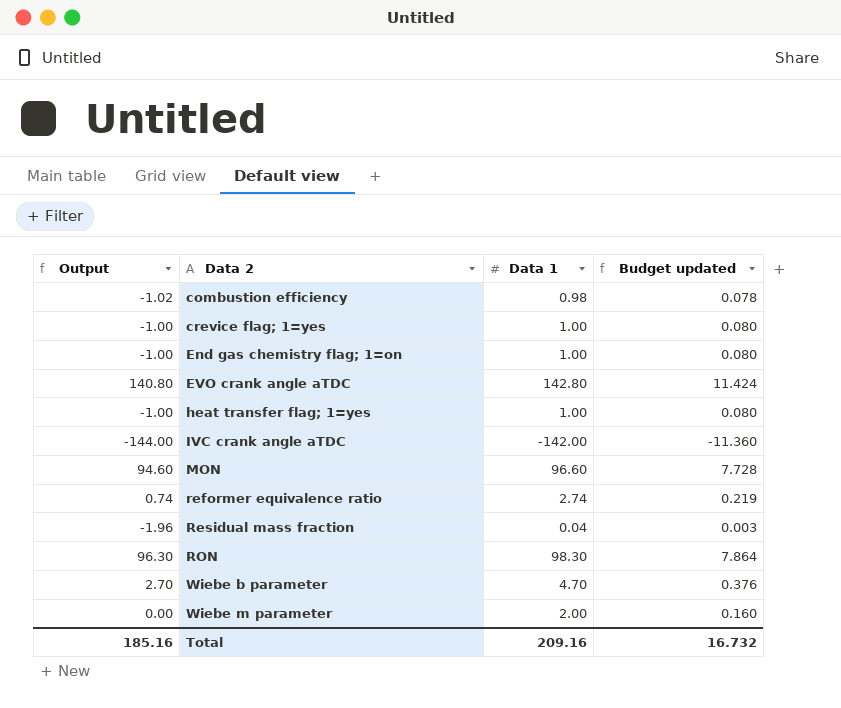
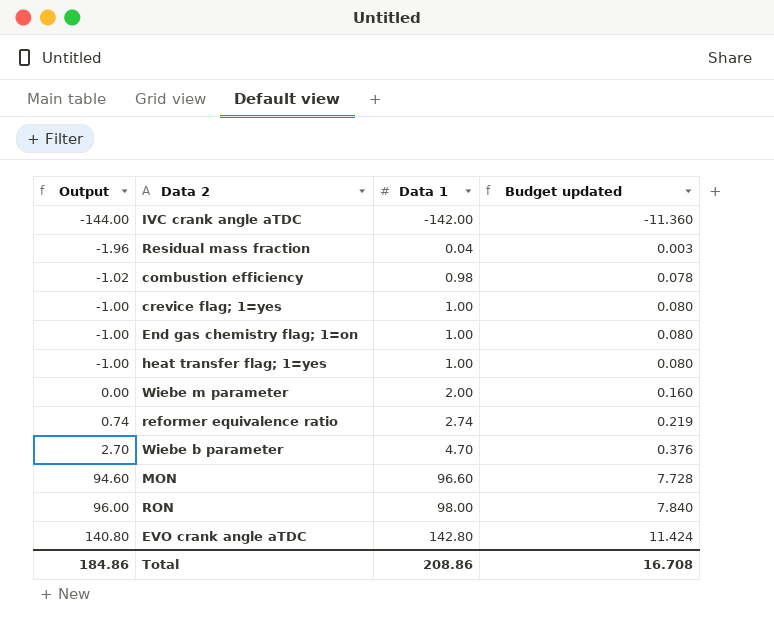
row order: Data 2 ascending -> Output ascending
RON | Output: 96.30 -> 96.00
RON | Data 1: 98.30 -> 98.00
RON | Budget updated: 7.864 -> 7.840
Total | Output: 185.16 -> 184.86
Total | Data 1: 209.16 -> 208.86
Total | Budget updated: 16.732 -> 16.708

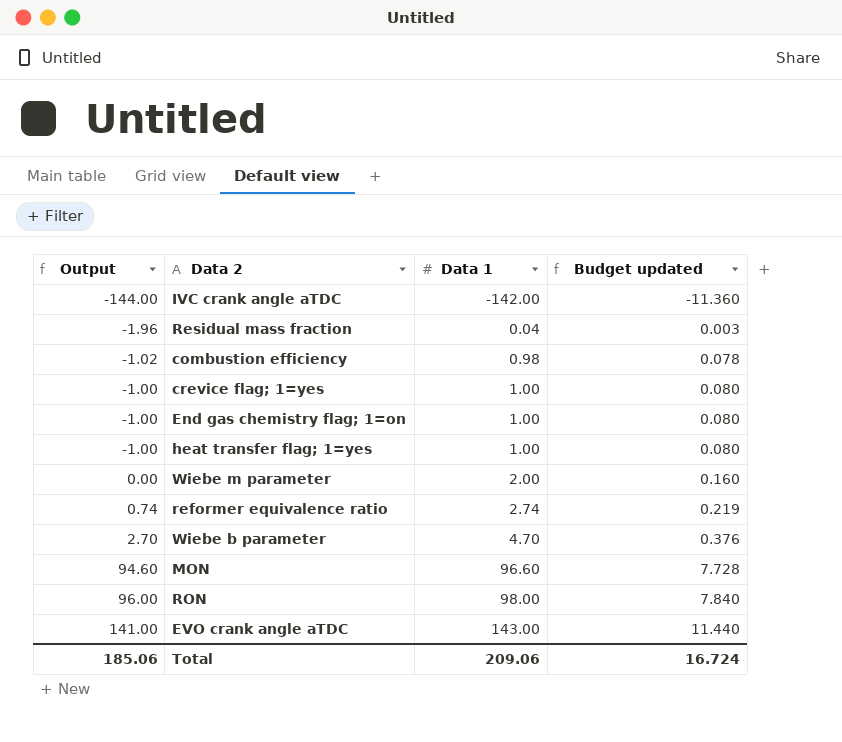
EVO crank angle aTDC | Output: 140.80 -> 141.00
EVO crank angle aTDC | Data 1: 142.80 -> 143.00
EVO crank angle aTDC | Budget updated: 11.424 -> 11.440
Total | Output: 184.86 -> 185.06
Total | Data 1: 208.86 -> 209.06
Total | Budget updated: 16.708 -> 16.724

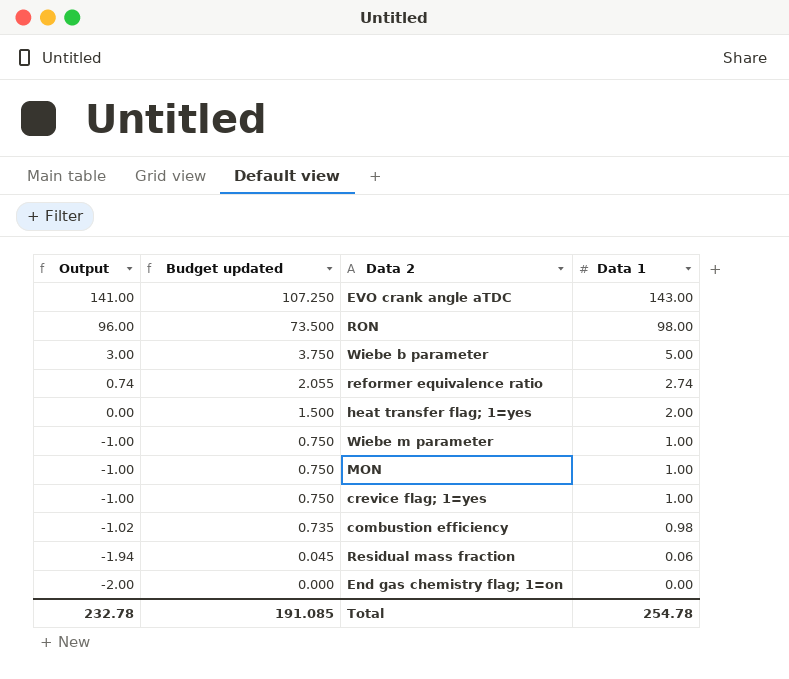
row order: Output ascending -> Output descending
column Budget updated | formula: [Data 1] * 0.08 -> [Data 1] * 0.75
column Budget updated | position: 4 -> 2
row IVC crank angle aTDC: -144.00 | -142.00 | -11.360 -> none
Wiebe b parameter | Output: 2.70 -> 3.00
Wiebe b parameter | Data 1: 4.70 -> 5.00
heat transfer flag; 1=yes | Output: -1.00 -> 0.00
heat transfer flag; 1=yes | Data 1: 1.00 -> 2.00
Wiebe m parameter | Output: 0.00 -> -1.00
Wiebe m parameter | Data 1: 2.00 -> 1.00
MON | Output: 94.60 -> -1.00
MON | Data 1: 96.60 -> 1.00
Residual mass fraction | Output: -1.96 -> -1.94
Residual mass fraction | Data 1: 0.04 -> 0.06
End gas chemistry flag; 1=on | Output: -1.00 -> -2.00
End gas chemistry flag; 1=on | Data 1: 1.00 -> 0.00
Total | Output: 185.06 -> 232.78
Total | Budget updated: 16.724 -> 191.085
Total | Data 1: 209.06 -> 254.78

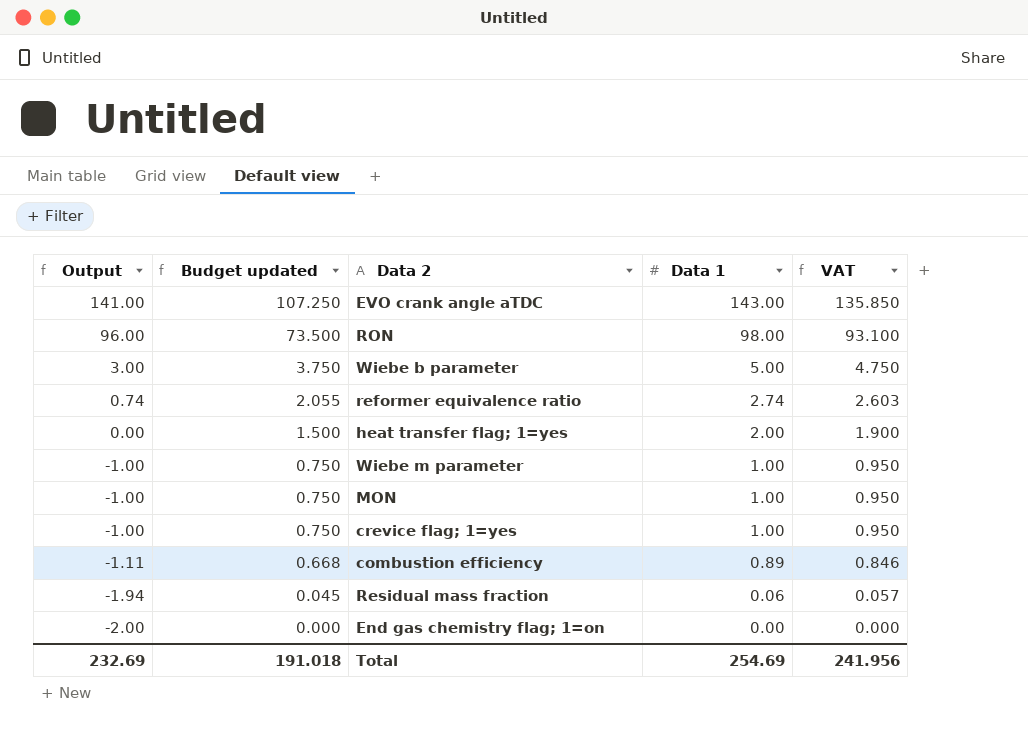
column VAT | formula: none -> [Data 1] * 0.95
combustion efficiency | Output: -1.02 -> -1.11
combustion efficiency | Budget updated: 0.735 -> 0.668
combustion efficiency | Data 1: 0.98 -> 0.89
Total | Output: 232.78 -> 232.69
Total | Budget updated: 191.085 -> 191.018
Total | Data 1: 254.78 -> 254.69

